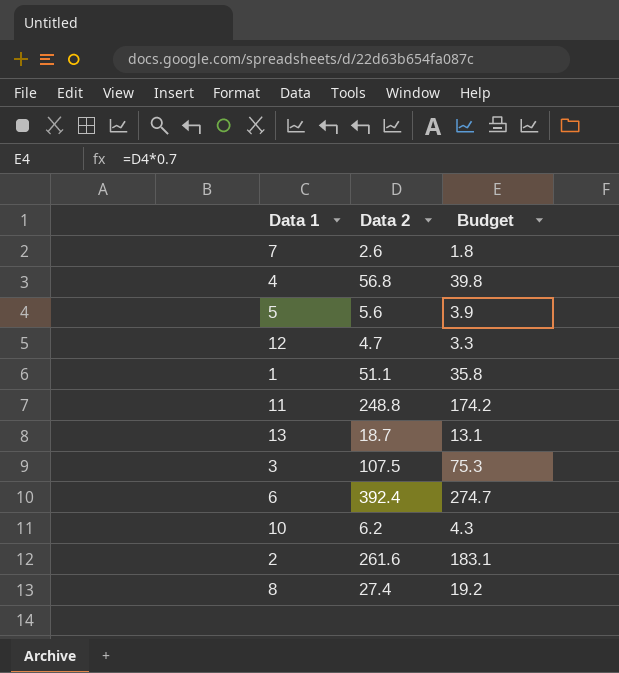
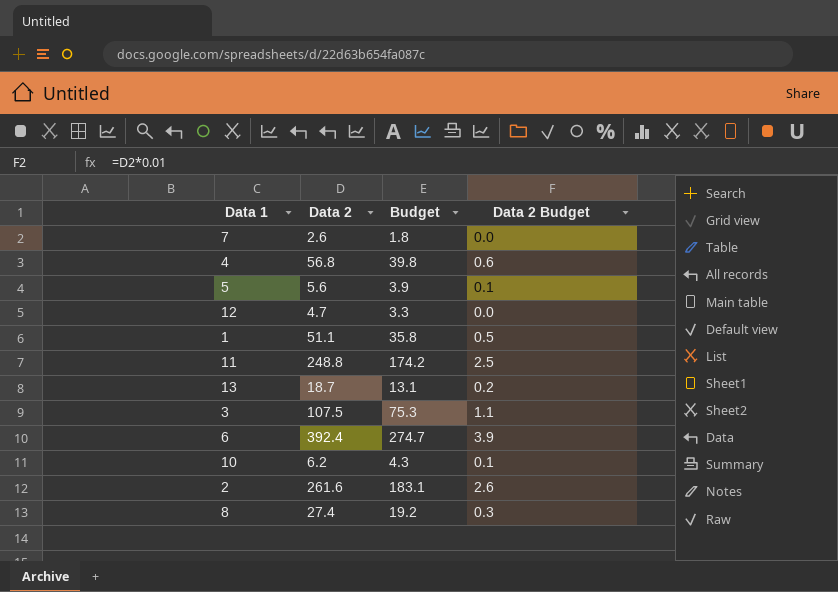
column Data 2 Budget | formula: none -> [Data 2] * 0.01

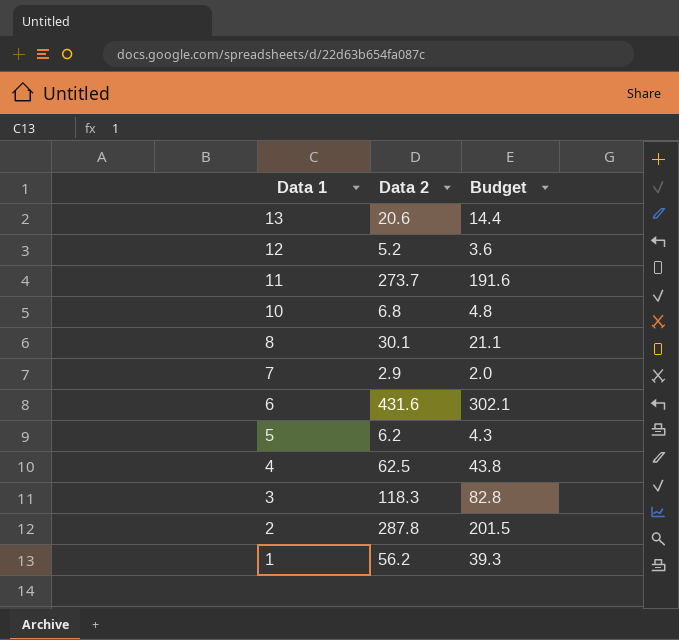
row order: none -> Data 1 descending
column Data 2 Budget | formula: [Data 2] * 0.01 -> none
13 | Data 2: 18.7 -> 20.6
13 | Budget: 13.1 -> 14.4
12 | Data 2: 4.7 -> 5.2
12 | Budget: 3.3 -> 3.6
11 | Data 2: 248.8 -> 273.7
11 | Budget: 174.2 -> 191.6
10 | Data 2: 6.2 -> 6.8
10 | Budget: 4.3 -> 4.8
8 | Data 2: 27.4 -> 30.1
8 | Budget: 19.2 -> 21.1
7 | Data 2: 2.6 -> 2.9
7 | Budget: 1.8 -> 2.0
6 | Data 2: 392.4 -> 431.6
6 | Budget: 274.7 -> 302.1
5 | Data 2: 5.6 -> 6.2
5 | Budget: 3.9 -> 4.3
4 | Data 2: 56.8 -> 62.5
4 | Budget: 39.8 -> 43.8
3 | Data 2: 107.5 -> 118.3
3 | Budget: 75.3 -> 82.8
2 | Data 2: 261.6 -> 287.8
2 | Budget: 183.1 -> 201.5
1 | Data 2: 51.1 -> 56.2
1 | Budget: 35.8 -> 39.3

